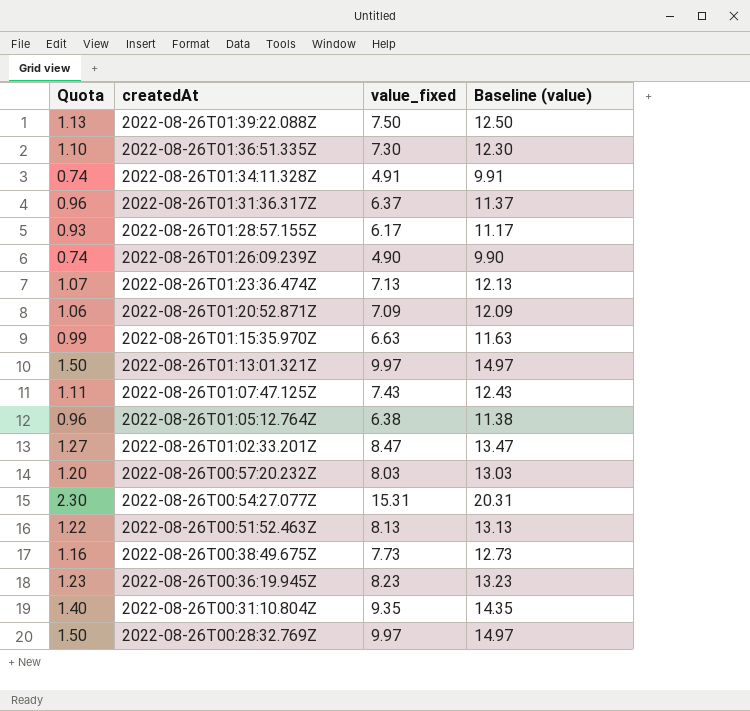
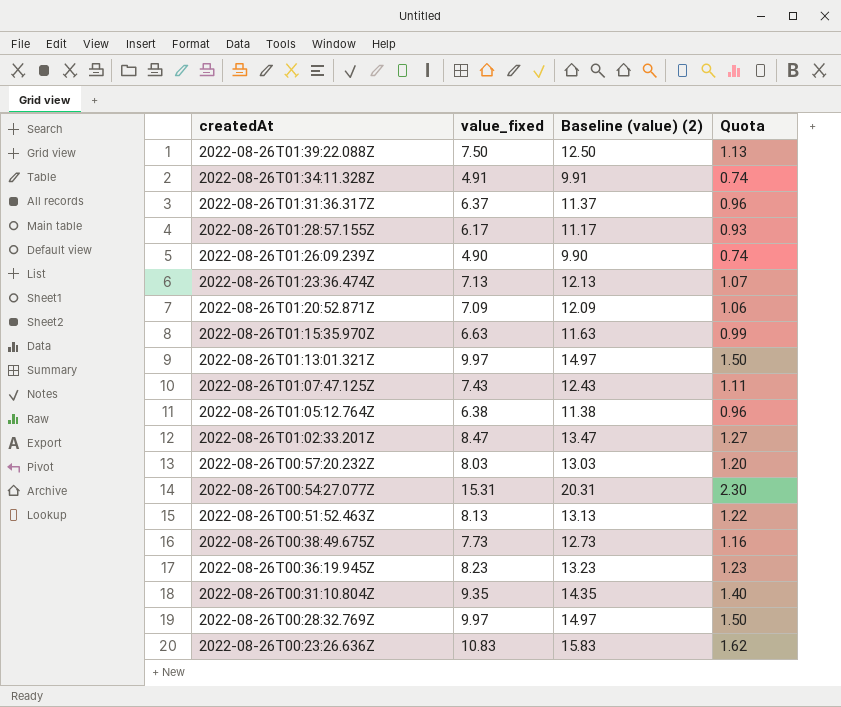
column name: Baseline (value) -> Baseline (value) (2)
column Quota | position: 1 -> 4
row 2022-08-26T01:36:51.335Z: 1.10 | 7.30 | 12.30 -> none
row 2022-08-26T00:23:26.636Z: none -> 10.83 | 15.83 | 1.62

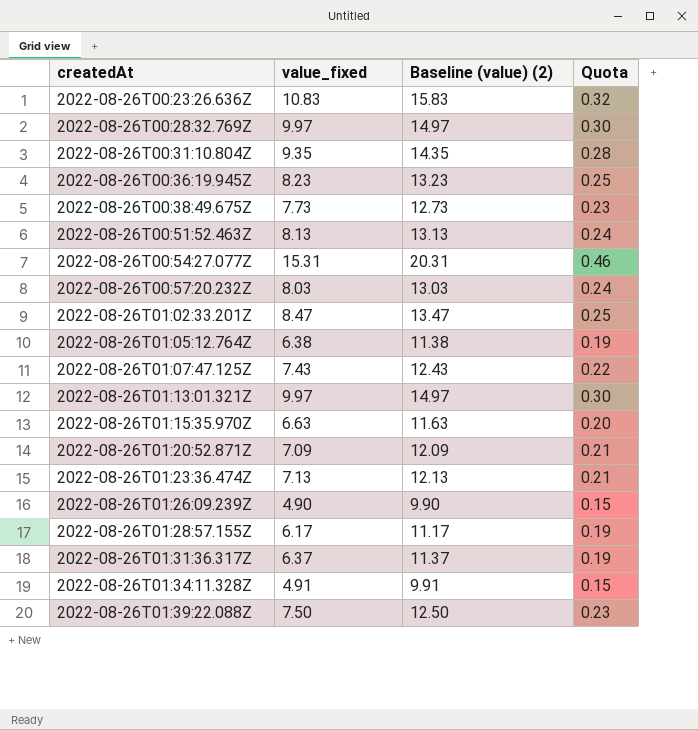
row order: createdAt descending -> createdAt ascending
column Quota | formula: [value_fixed] * 0.15 -> [value_fixed] * 0.03

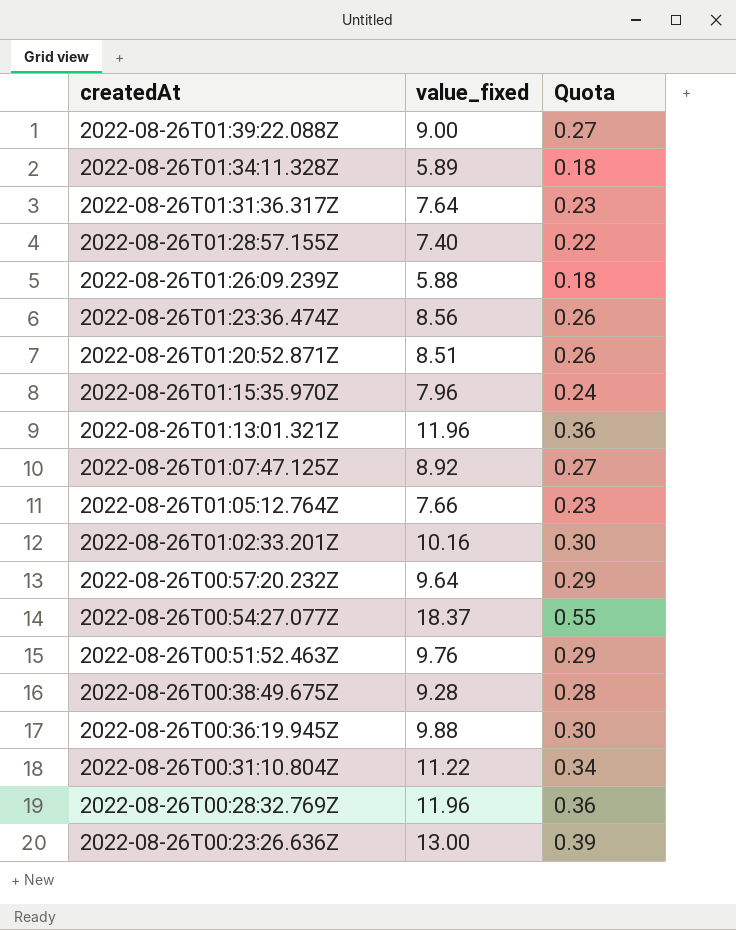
row order: createdAt ascending -> createdAt descending
column Baseline (value) (2) | formula: [value_fixed] + 5 -> none
2022-08-26T01:39:22.088Z | value_fixed: 7.50 -> 9.00
2022-08-26T01:39:22.088Z | Quota: 0.23 -> 0.27
2022-08-26T01:34:11.328Z | value_fixed: 4.91 -> 5.89
2022-08-26T01:34:11.328Z | Quota: 0.15 -> 0.18
2022-08-26T01:31:36.317Z | value_fixed: 6.37 -> 7.64
2022-08-26T01:31:36.317Z | Quota: 0.19 -> 0.23
2022-08-26T01:28:57.155Z | value_fixed: 6.17 -> 7.40
2022-08-26T01:28:57.155Z | Quota: 0.19 -> 0.22
2022-08-26T01:26:09.239Z | value_fixed: 4.90 -> 5.88
2022-08-26T01:26:09.239Z | Quota: 0.15 -> 0.18
2022-08-26T01:23:36.474Z | value_fixed: 7.13 -> 8.56
2022-08-26T01:23:36.474Z | Quota: 0.21 -> 0.26
2022-08-26T01:20:52.871Z | value_fixed: 7.09 -> 8.51
2022-08-26T01:20:52.871Z | Quota: 0.21 -> 0.26
2022-08-26T01:15:35.970Z | value_fixed: 6.63 -> 7.96
2022-08-26T01:15:35.970Z | Quota: 0.20 -> 0.24
2022-08-26T01:13:01.321Z | value_fixed: 9.97 -> 11.96
2022-08-26T01:13:01.321Z | Quota: 0.30 -> 0.36
2022-08-26T01:07:47.125Z | value_fixed: 7.43 -> 8.92
2022-08-26T01:07:47.125Z | Quota: 0.22 -> 0.27
2022-08-26T01:05:12.764Z | value_fixed: 6.38 -> 7.66
2022-08-26T01:05:12.764Z | Quota: 0.19 -> 0.23
2022-08-26T01:02:33.201Z | value_fixed: 8.47 -> 10.16
2022-08-26T01:02:33.201Z | Quota: 0.25 -> 0.30
2022-08-26T00:57:20.232Z | value_fixed: 8.03 -> 9.64
2022-08-26T00:57:20.232Z | Quota: 0.24 -> 0.29
2022-08-26T00:54:27.077Z | value_fixed: 15.31 -> 18.37
2022-08-26T00:54:27.077Z | Quota: 0.46 -> 0.55
2022-08-26T00:51:52.463Z | value_fixed: 8.13 -> 9.76
2022-08-26T00:51:52.463Z | Quota: 0.24 -> 0.29
2022-08-26T00:38:49.675Z | value_fixed: 7.73 -> 9.28
2022-08-26T00:38:49.675Z | Quota: 0.23 -> 0.28
2022-08-26T00:36:19.945Z | value_fixed: 8.23 -> 9.88
2022-08-26T00:36:19.945Z | Quota: 0.25 -> 0.30
2022-08-26T00:31:10.804Z | value_fixed: 9.35 -> 11.22
2022-08-26T00:31:10.804Z | Quota: 0.28 -> 0.34
2022-08-26T00:28:32.769Z | value_fixed: 9.97 -> 11.96
2022-08-26T00:28:32.769Z | Quota: 0.30 -> 0.36
2022-08-26T00:23:26.636Z | value_fixed: 10.83 -> 13.00
2022-08-26T00:23:26.636Z | Quota: 0.32 -> 0.39

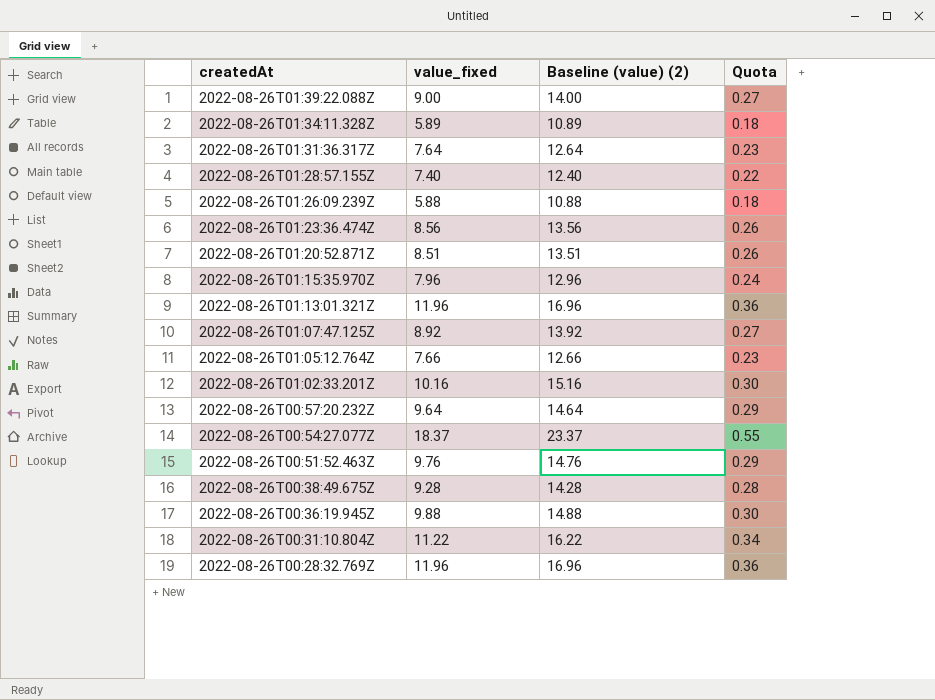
column Baseline (value) (2) | formula: none -> [value_fixed] + 5
row 2022-08-26T00:23:26.636Z: 13.00 | 0.39 -> none

